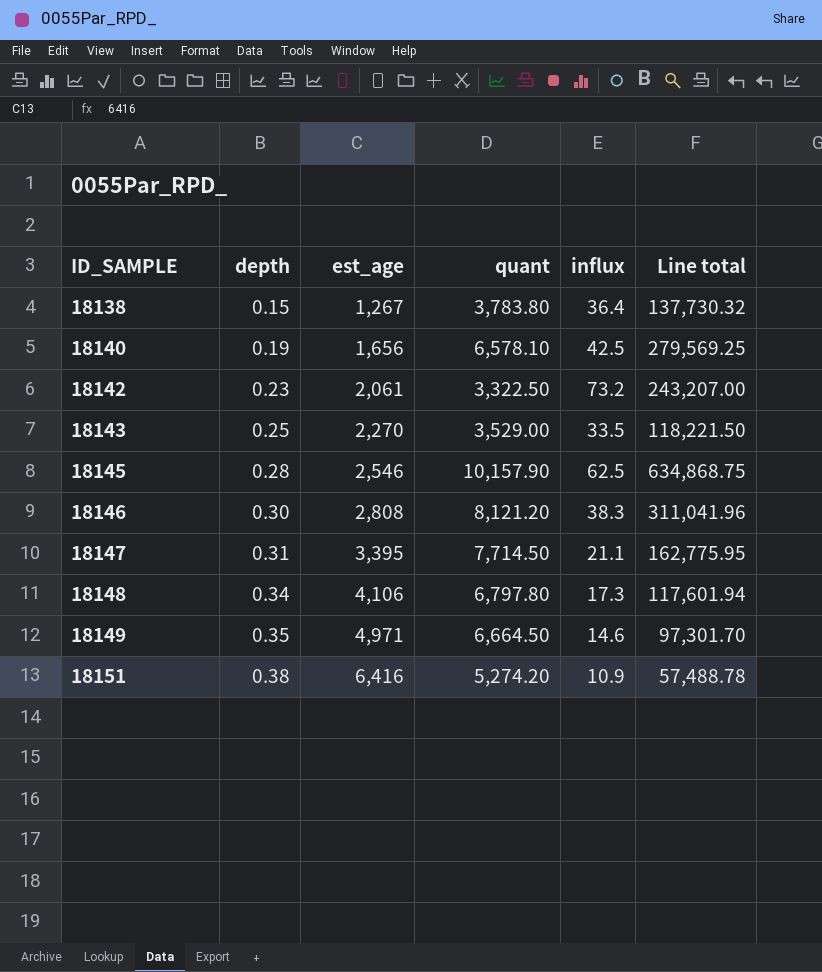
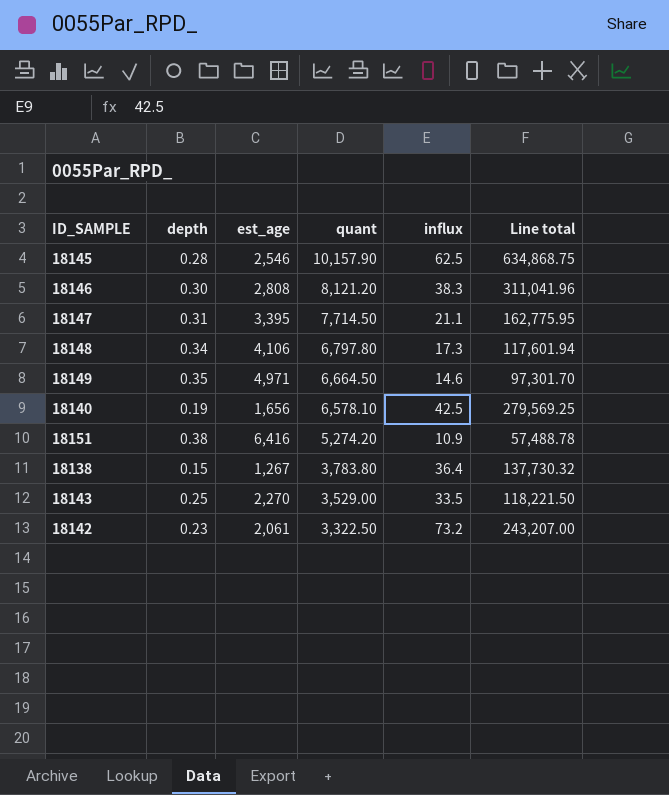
row order: ID_SAMPLE ascending -> quant descending

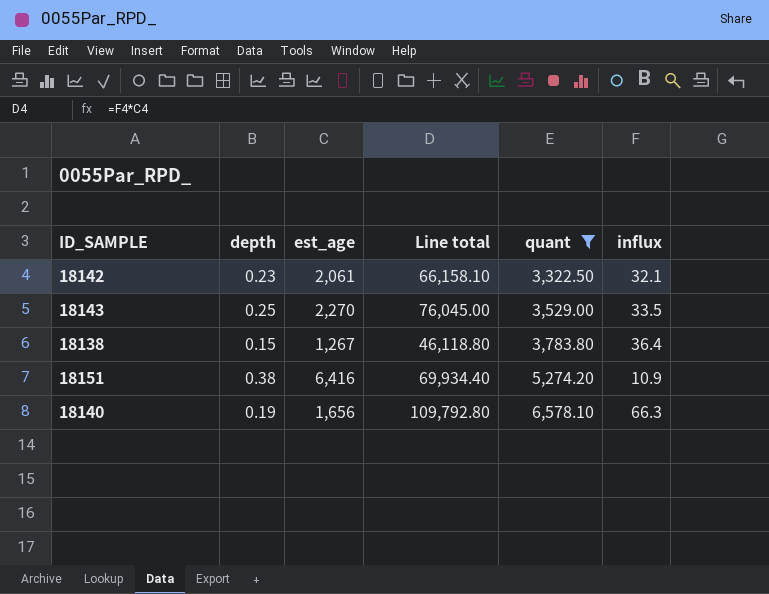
filter: none -> quant <= 6,578.10
row order: quant descending -> quant ascending
column Line total | formula: [quant] * [influx] -> [est_age] * [influx]
column Line total | position: 6 -> 4
18142 | influx: 73.2 -> 32.1
18140 | influx: 42.5 -> 66.3

